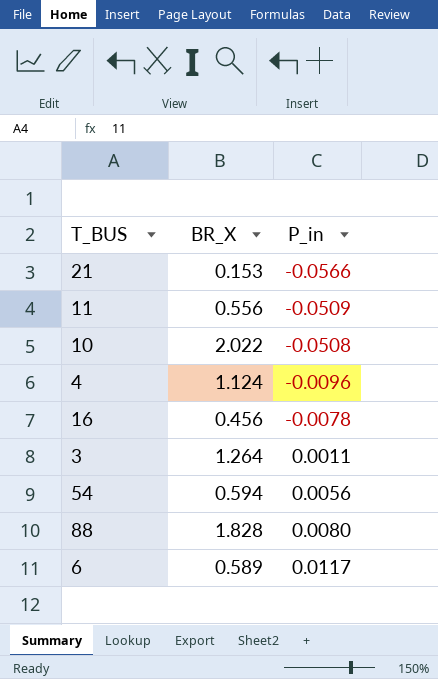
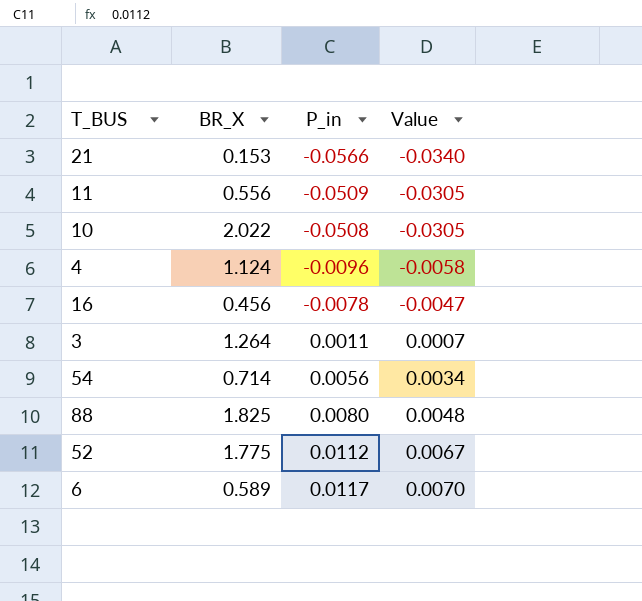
column Value | formula: none -> [P_in] * 0.6
54 | BR_X: 0.594 -> 0.714
88 | BR_X: 1.828 -> 1.825
row 52: none -> 1.775 | 0.0112 | 0.0067

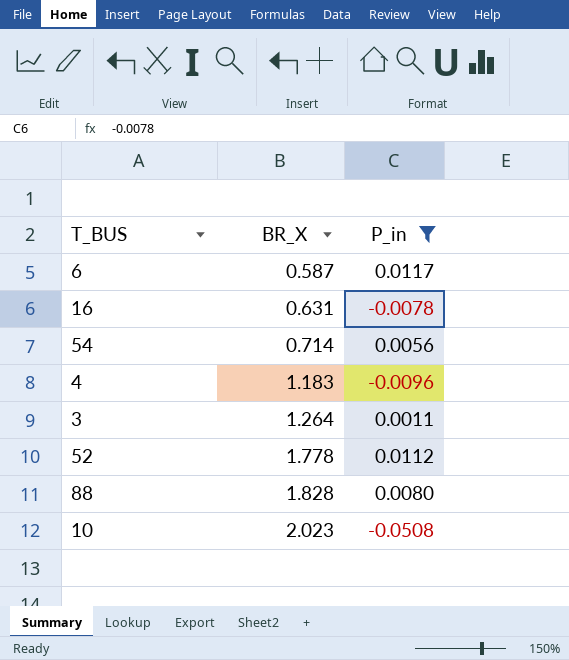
filter: none -> P_in >= -0.0508
row order: P_in ascending -> BR_X ascending
column Value | formula: [P_in] * 0.6 -> none
6 | BR_X: 0.589 -> 0.587
16 | BR_X: 0.456 -> 0.631
4 | BR_X: 1.124 -> 1.183
52 | BR_X: 1.775 -> 1.778
88 | BR_X: 1.825 -> 1.828
10 | BR_X: 2.022 -> 2.023

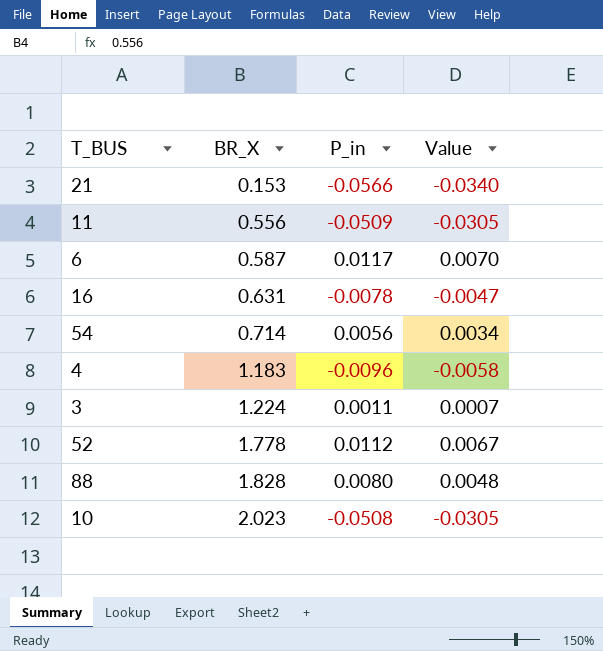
filter: P_in >= -0.0508 -> none
column Value | formula: none -> [P_in] * 0.6
3 | BR_X: 1.264 -> 1.224

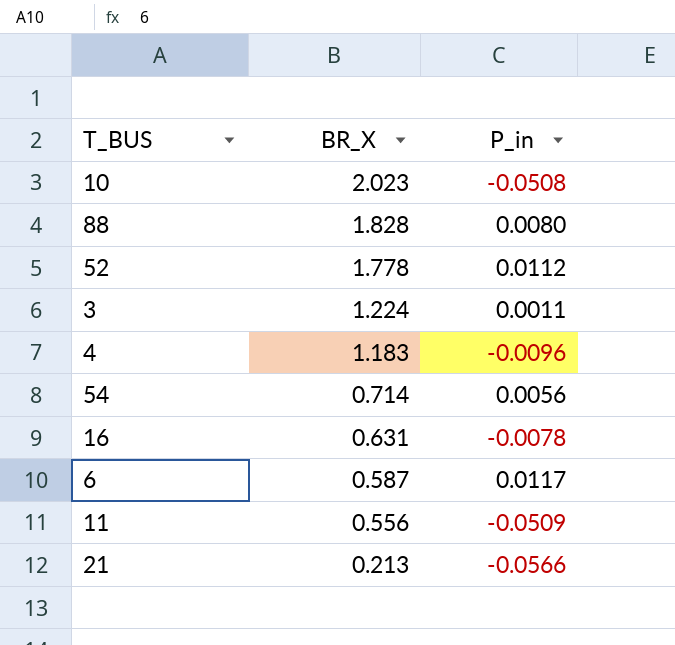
row order: BR_X ascending -> BR_X descending
column Value | formula: [P_in] * 0.6 -> none
21 | BR_X: 0.153 -> 0.213

